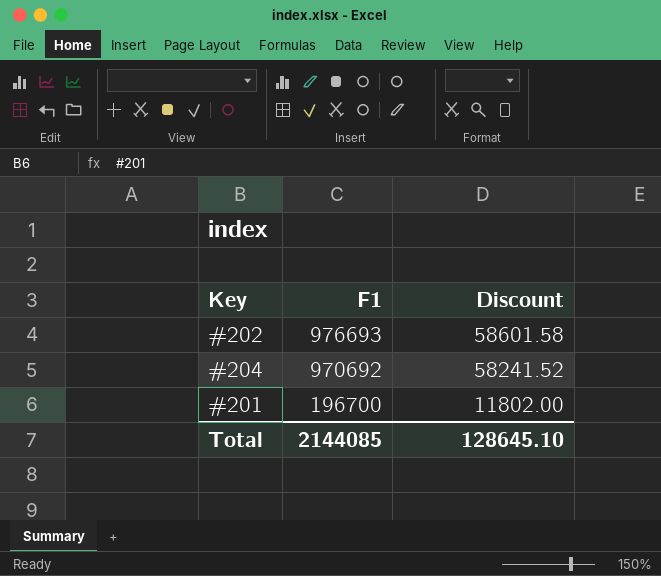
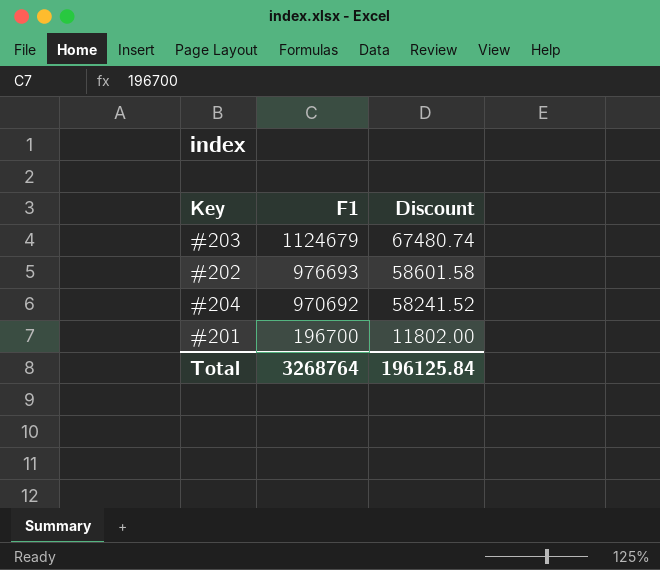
row #203: none -> 1124679 | 67480.74
Total | F1: 2144085 -> 3268764
Total | Discount: 128645.10 -> 196125.84

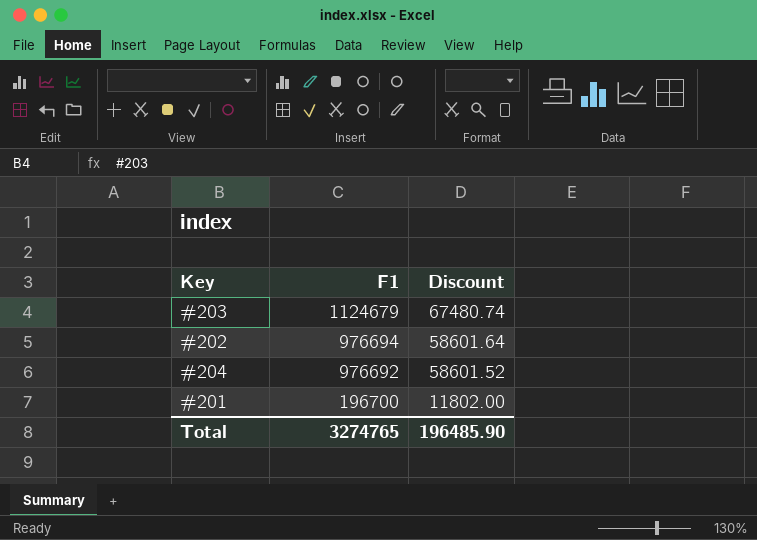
#202 | F1: 976693 -> 976694
#202 | Discount: 58601.58 -> 58601.64
#204 | F1: 970692 -> 976692
#204 | Discount: 58241.52 -> 58601.52
Total | F1: 3268764 -> 3274765
Total | Discount: 196125.84 -> 196485.90

